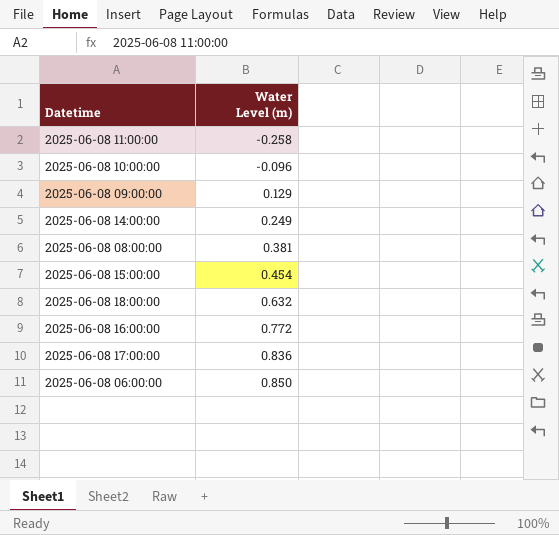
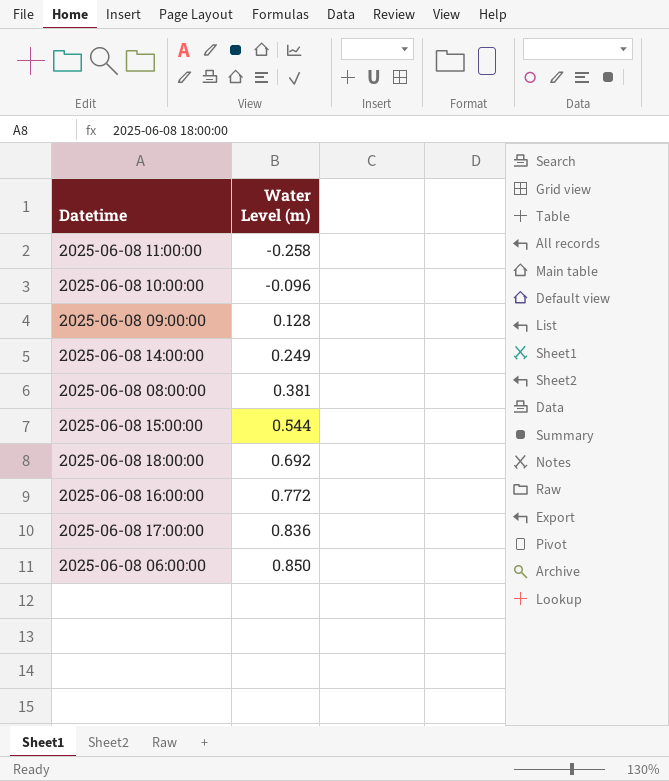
2025-06-08 09:00:00 | Water Level (m): 0.129 -> 0.128
2025-06-08 15:00:00 | Water Level (m): 0.454 -> 0.544
2025-06-08 18:00:00 | Water Level (m): 0.632 -> 0.692

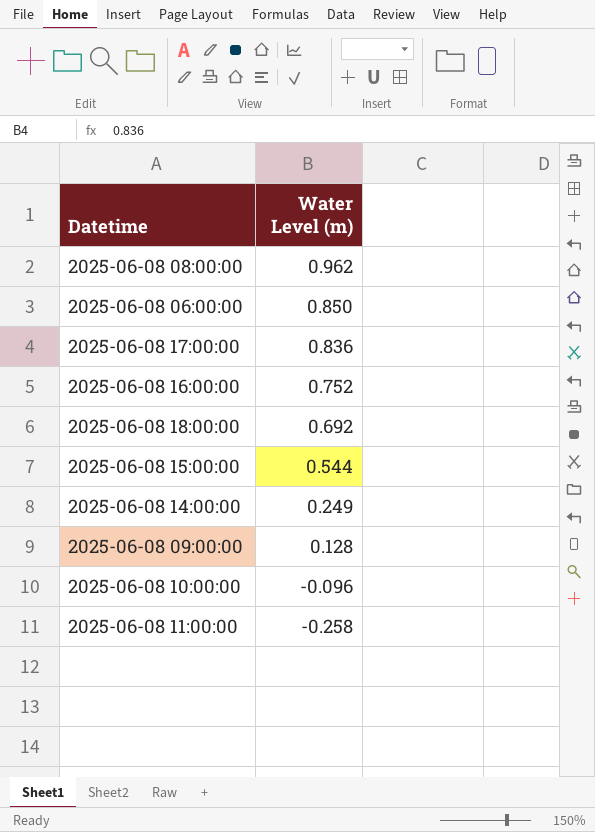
row order: Water Level (m) ascending -> Water Level (m) descending
2025-06-08 08:00:00 | Water Level (m): 0.381 -> 0.962
2025-06-08 16:00:00 | Water Level (m): 0.772 -> 0.752

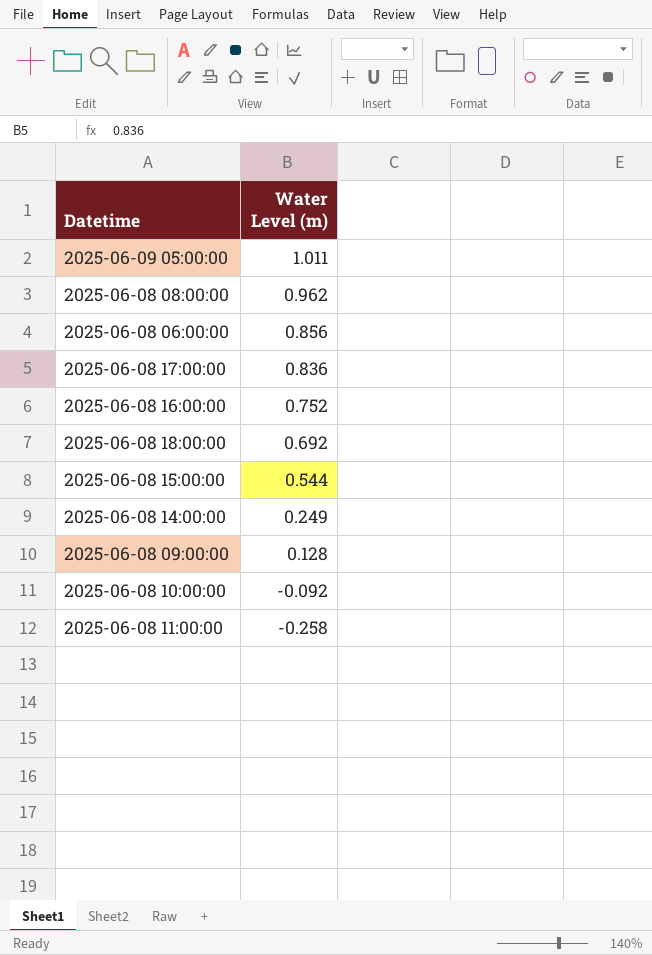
row 2025-06-09 05:00:00: none -> 1.011
2025-06-08 06:00:00 | Water Level (m): 0.850 -> 0.856
2025-06-08 10:00:00 | Water Level (m): -0.096 -> -0.092

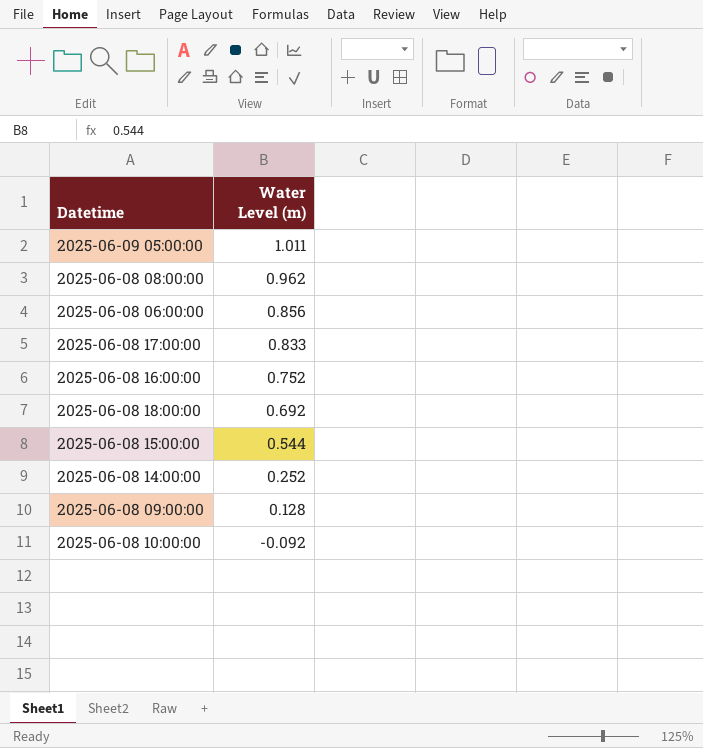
row 2025-06-08 11:00:00: -0.258 -> none
2025-06-08 17:00:00 | Water Level (m): 0.836 -> 0.833
2025-06-08 14:00:00 | Water Level (m): 0.249 -> 0.252

